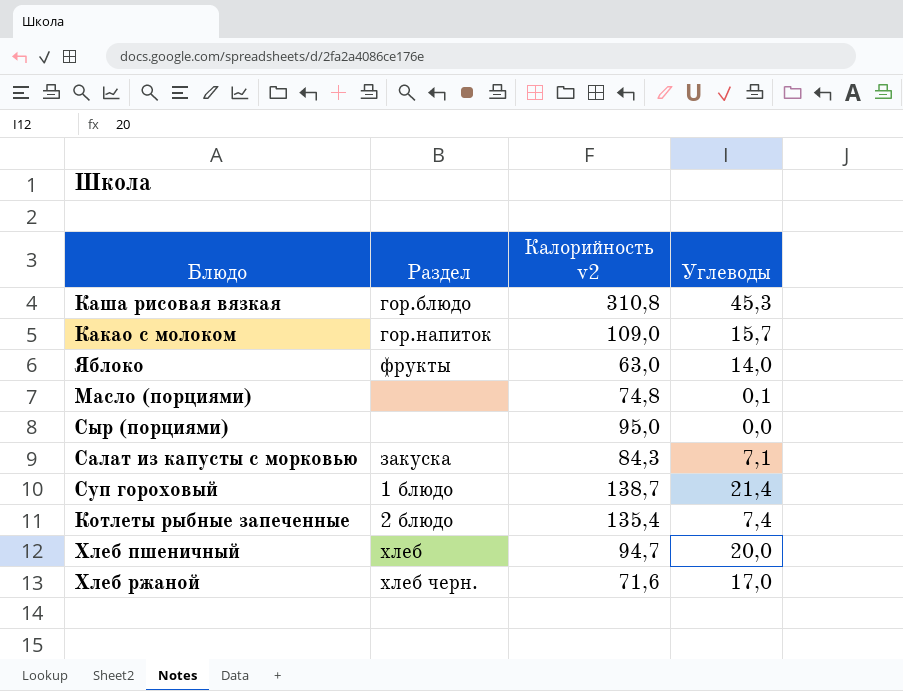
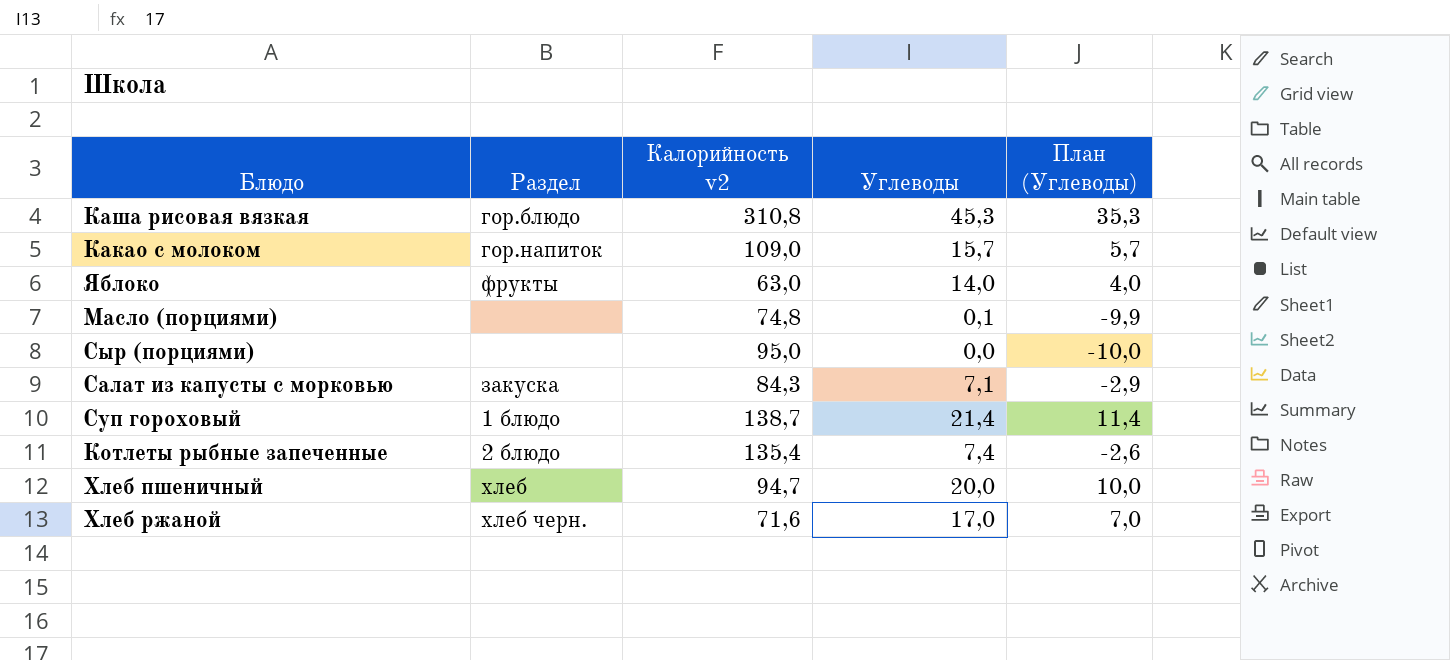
column План (Углеводы) | formula: none -> [Углеводы] - 10

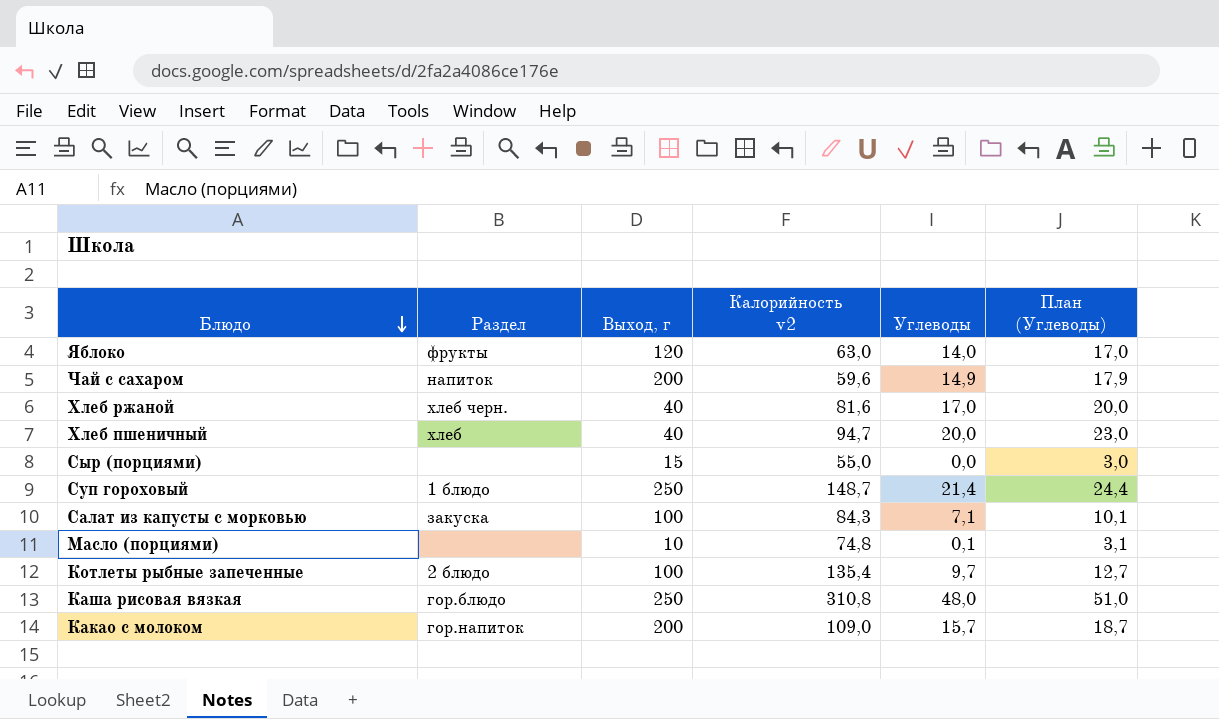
row order: none -> Блюдо descending
column Выход, г | position: none -> 3
column План (Углеводы) | formula: [Углеводы] - 10 -> [Углеводы] + 3
row Чай с сахаром: none -> напиток | 200 | 59,6 | 14,9 | 17,9
Хлеб ржаной | Калорийность v2: 71,6 -> 81,6
Сыр (порциями) | Калорийность v2: 95,0 -> 55,0
Суп гороховый | Калорийность v2: 138,7 -> 148,7
Котлеты рыбные запеченные | Углеводы: 7,4 -> 9,7
Каша рисовая вязкая | Углеводы: 45,3 -> 48,0

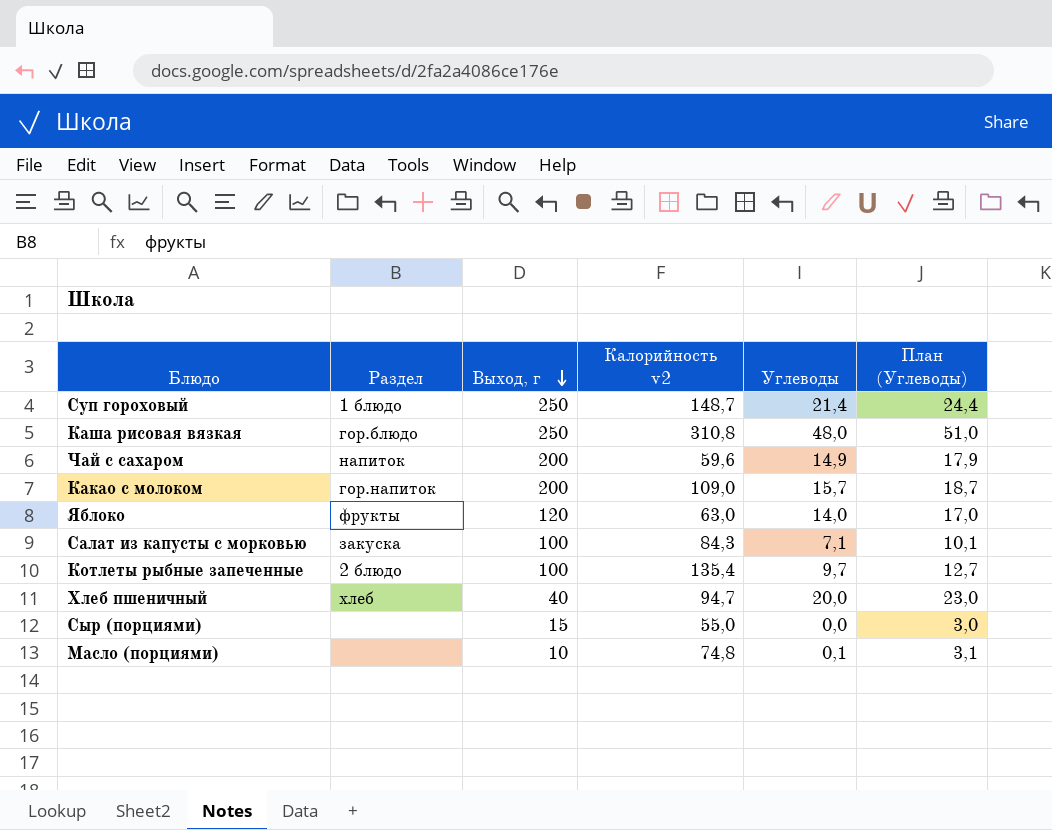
row order: Блюдо descending -> Выход, г descending
row Хлеб ржаной: хлеб черн. | 40 | 81,6 | 17,0 | 20,0 -> none

